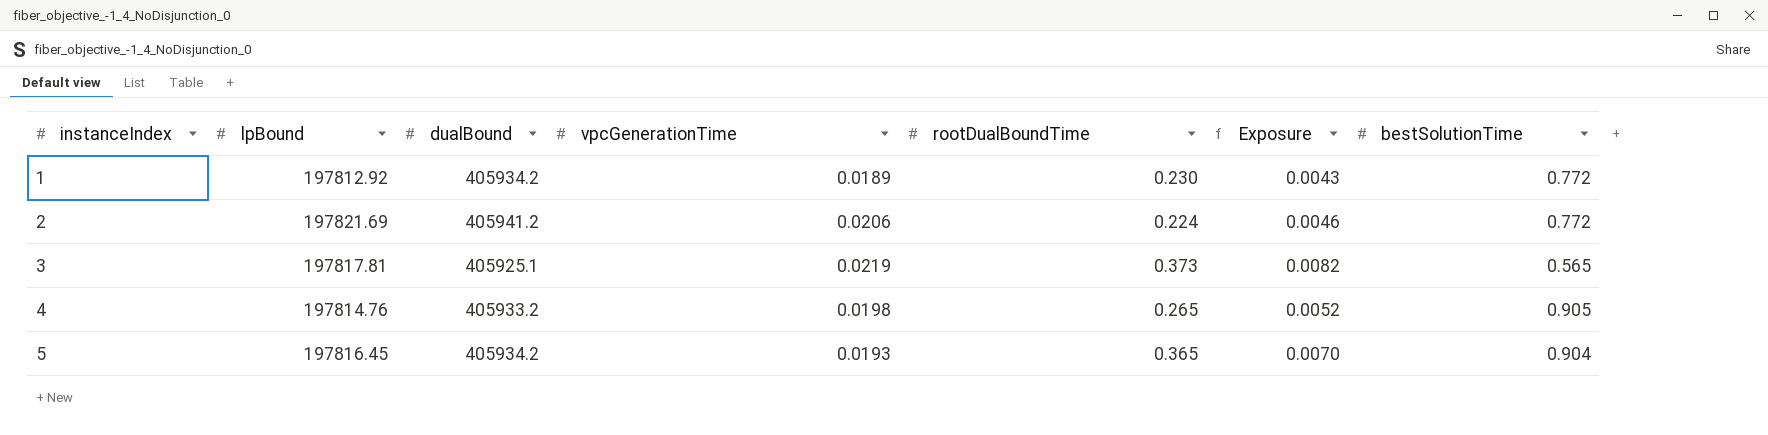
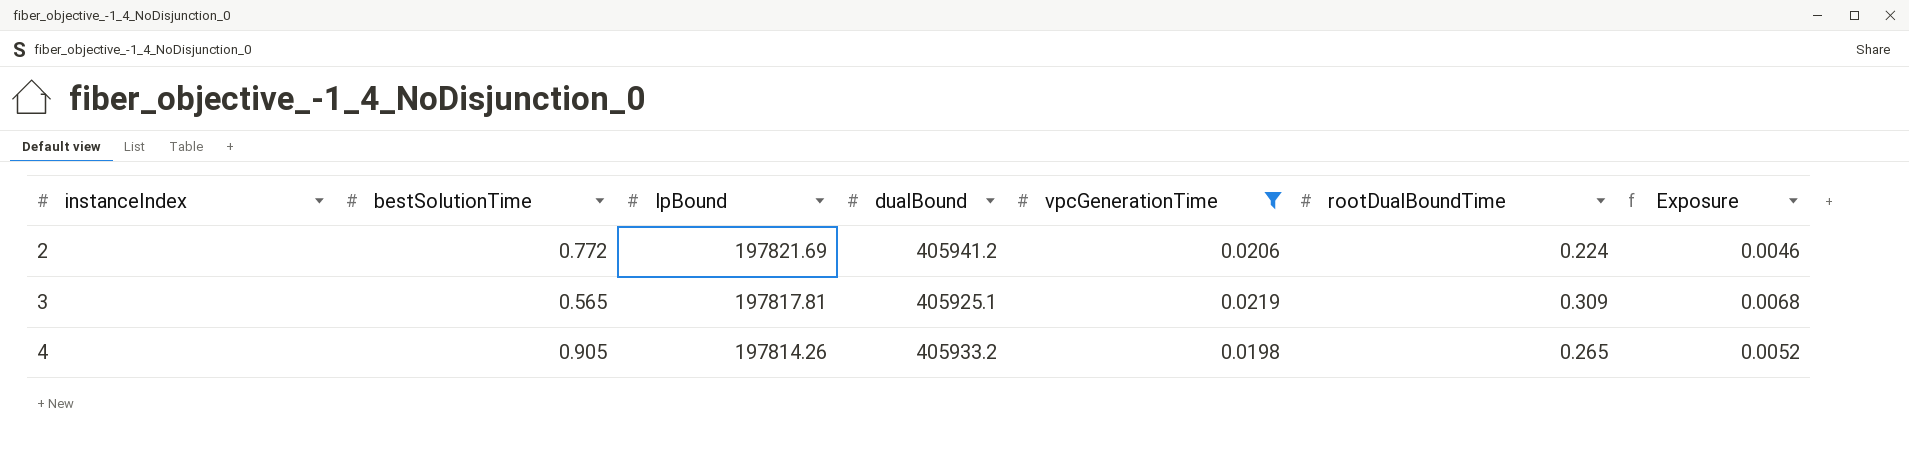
filter: none -> vpcGenerationTime >= 0.0198
column bestSolutionTime | position: 7 -> 2
3 | rootDualBoundTime: 0.373 -> 0.309
3 | Exposure: 0.0082 -> 0.0068
4 | lpBound: 197814.76 -> 197814.26

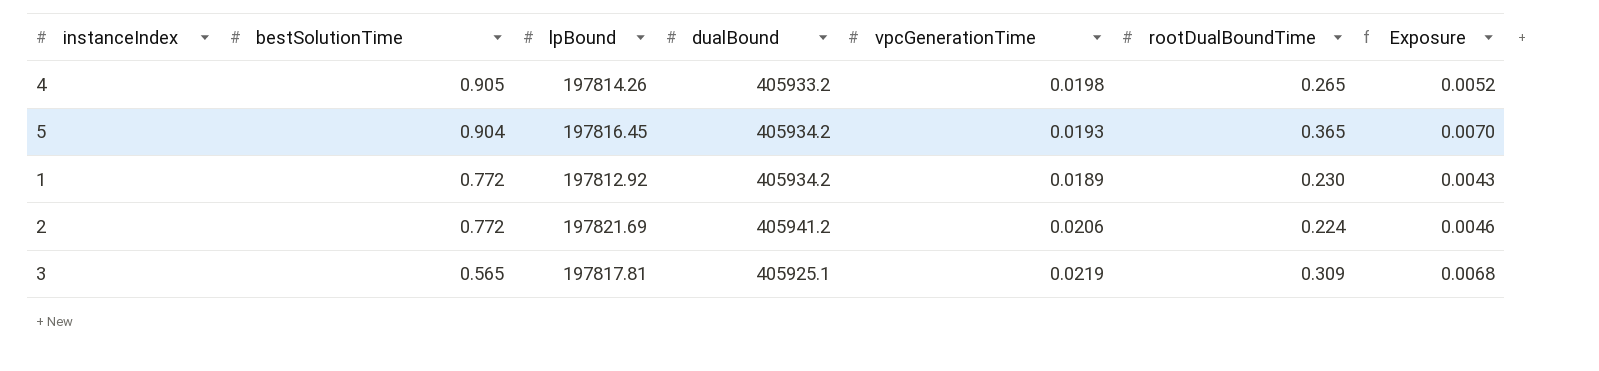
filter: vpcGenerationTime >= 0.0198 -> none
row order: instanceIndex ascending -> bestSolutionTime descending

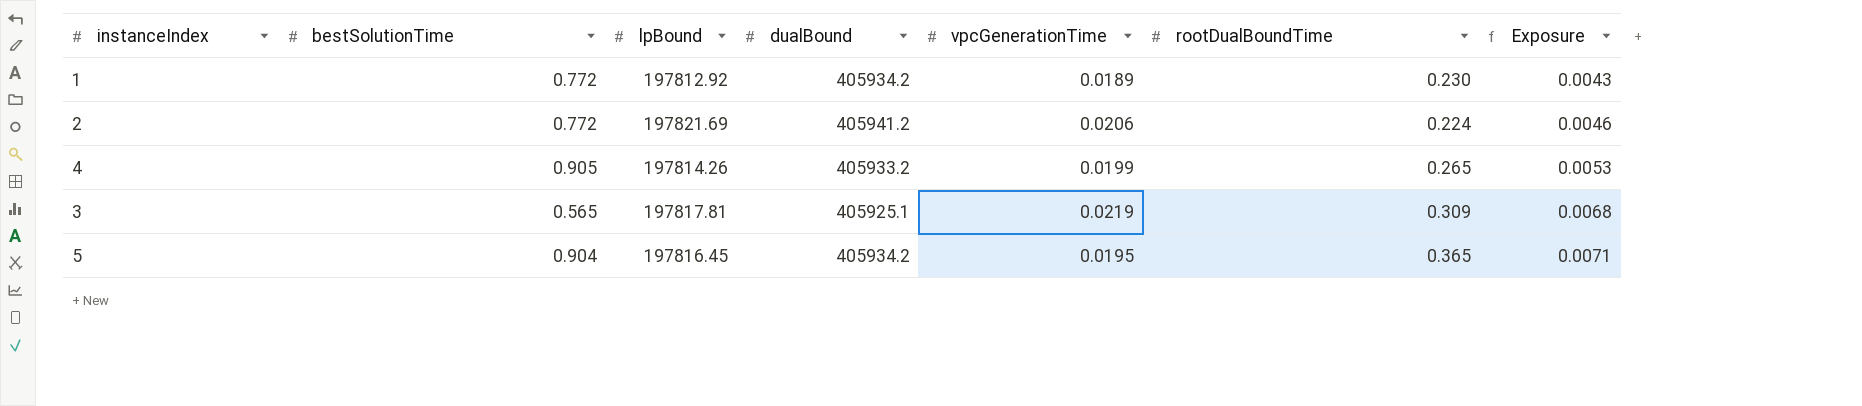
row order: bestSolutionTime descending -> Exposure ascending
4 | vpcGenerationTime: 0.0198 -> 0.0199
4 | Exposure: 0.0052 -> 0.0053
5 | vpcGenerationTime: 0.0193 -> 0.0195
5 | Exposure: 0.0070 -> 0.0071

